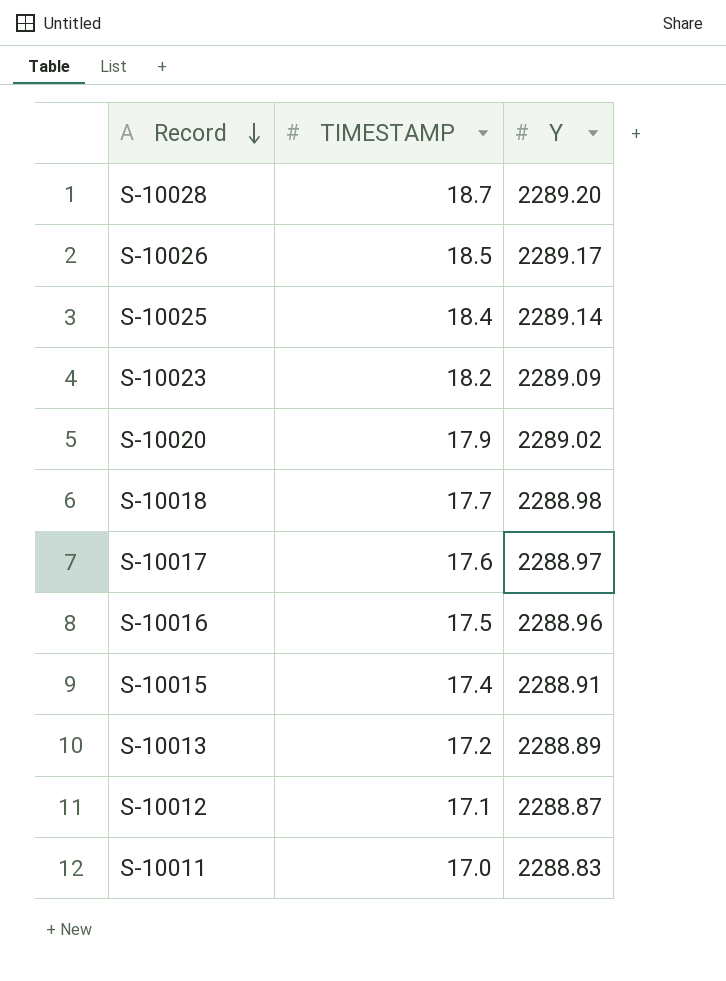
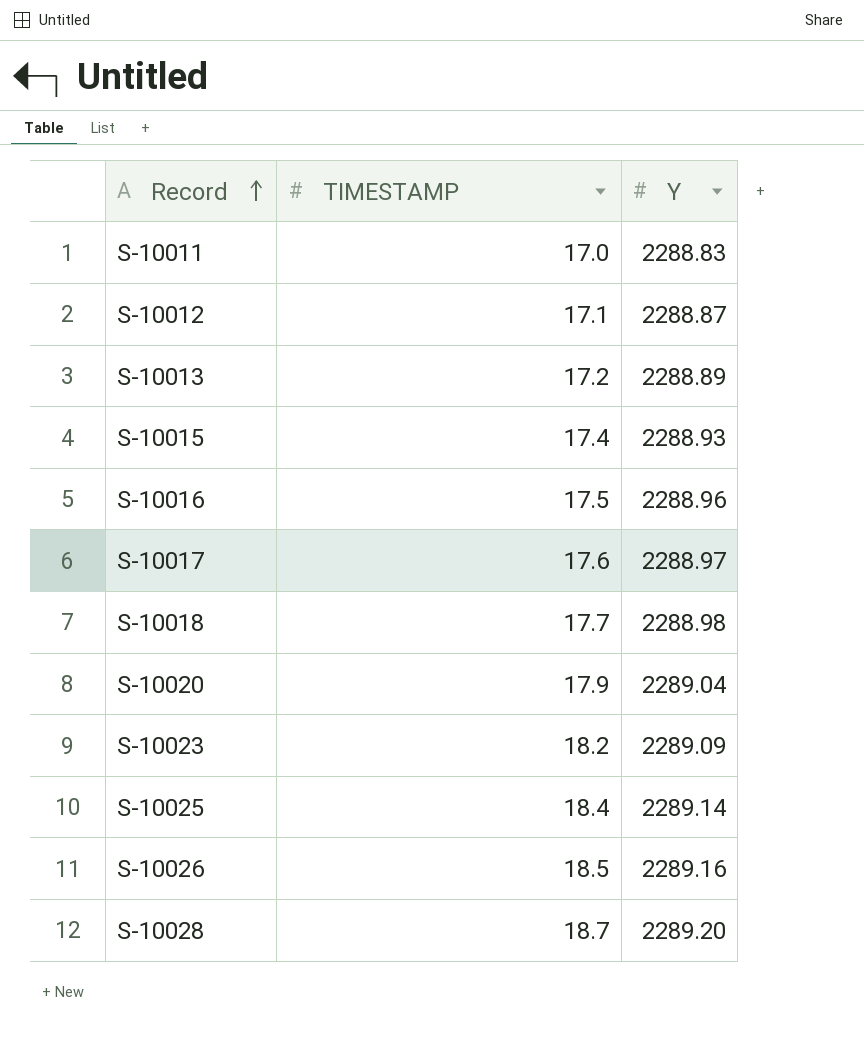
row order: Record descending -> Record ascending
S-10015 | Y: 2288.91 -> 2288.93
S-10020 | Y: 2289.02 -> 2289.04
S-10026 | Y: 2289.17 -> 2289.16

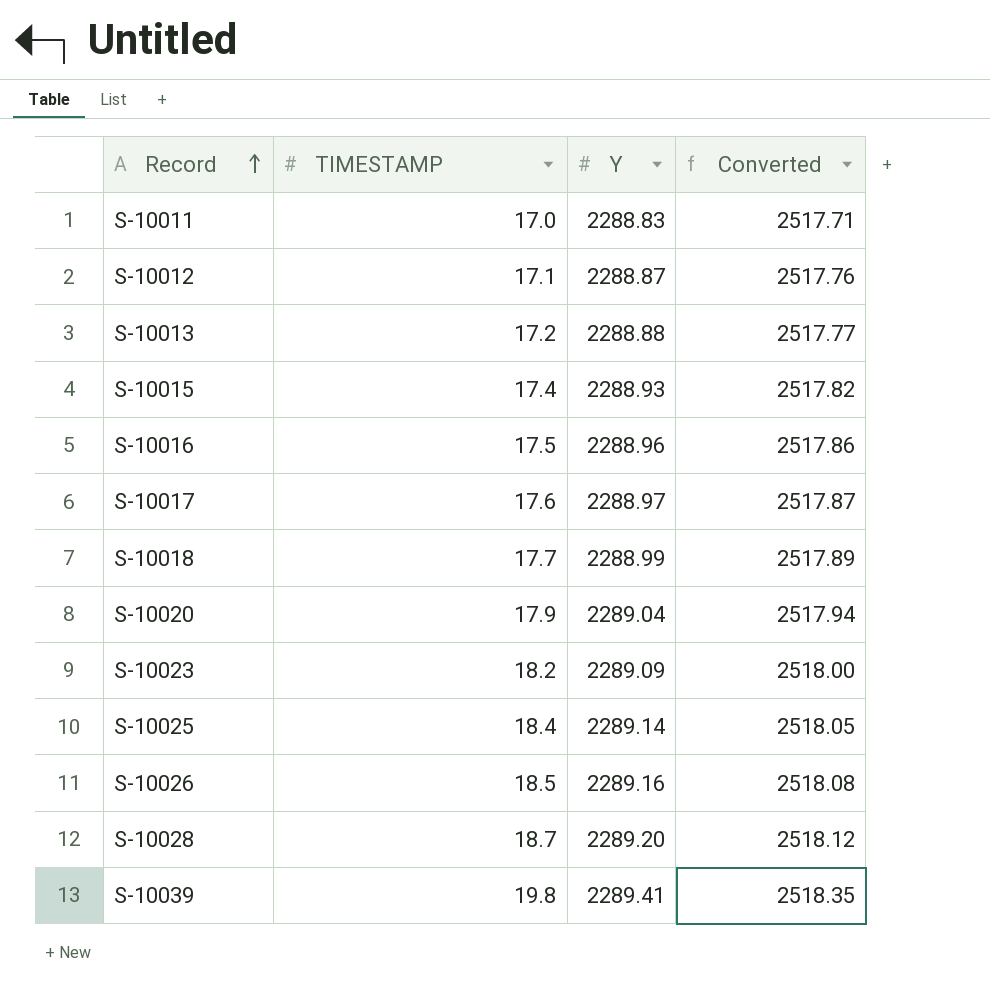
column Converted | formula: none -> [Y] * 1.1
S-10013 | Y: 2288.89 -> 2288.88
S-10018 | Y: 2288.98 -> 2288.99
row S-10039: none -> 19.8 | 2289.41 | 2518.35

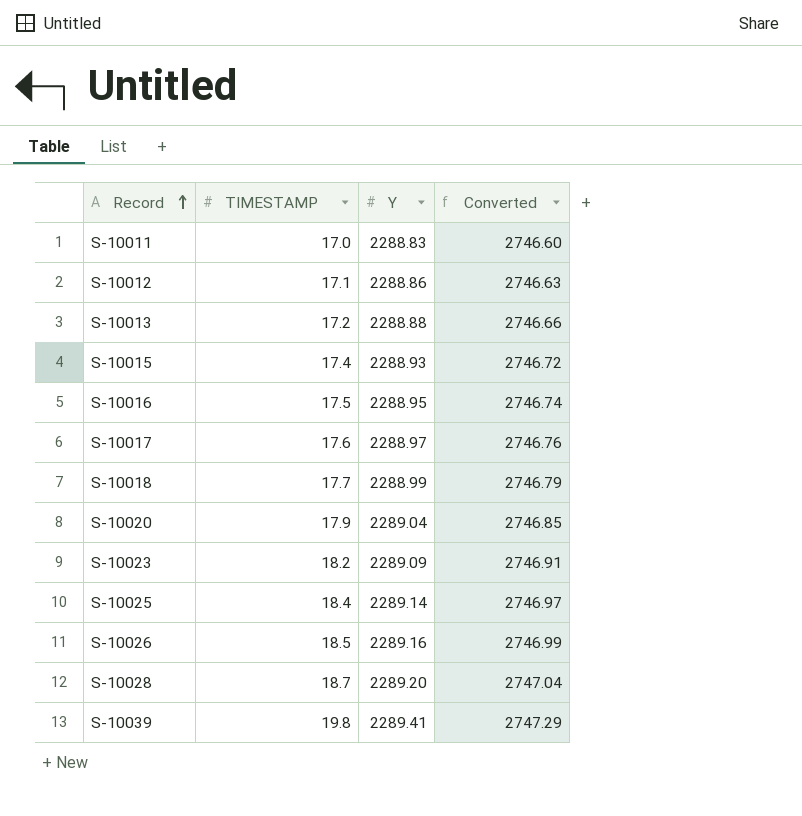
column Converted | formula: [Y] * 1.1 -> [Y] * 1.2
S-10012 | Y: 2288.87 -> 2288.86
S-10016 | Y: 2288.96 -> 2288.95

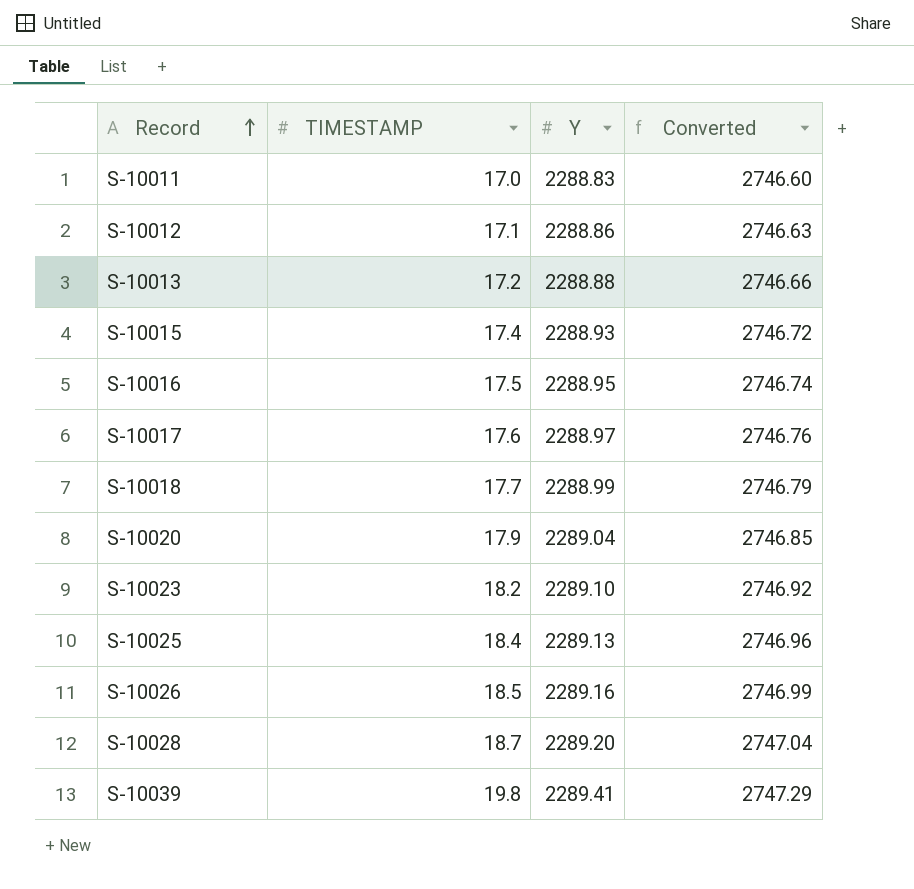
S-10023 | Y: 2289.09 -> 2289.10
S-10023 | Converted: 2746.91 -> 2746.92
S-10025 | Y: 2289.14 -> 2289.13
S-10025 | Converted: 2746.97 -> 2746.96

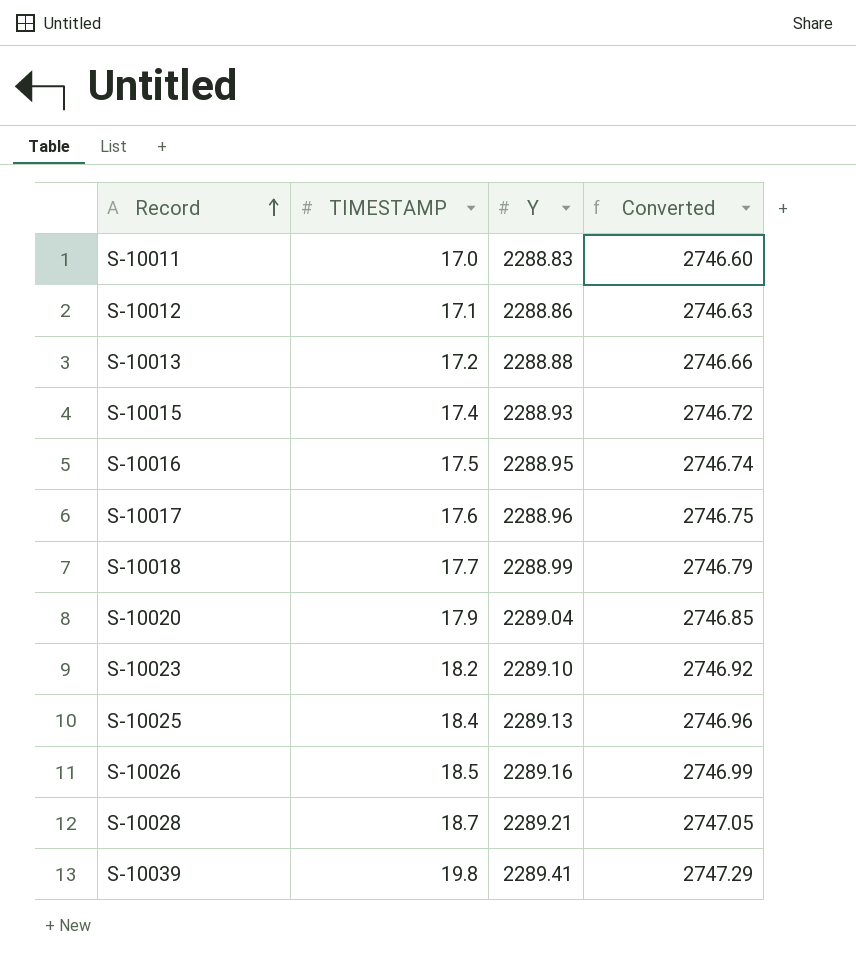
S-10017 | Y: 2288.97 -> 2288.96
S-10017 | Converted: 2746.76 -> 2746.75
S-10028 | Y: 2289.20 -> 2289.21
S-10028 | Converted: 2747.04 -> 2747.05

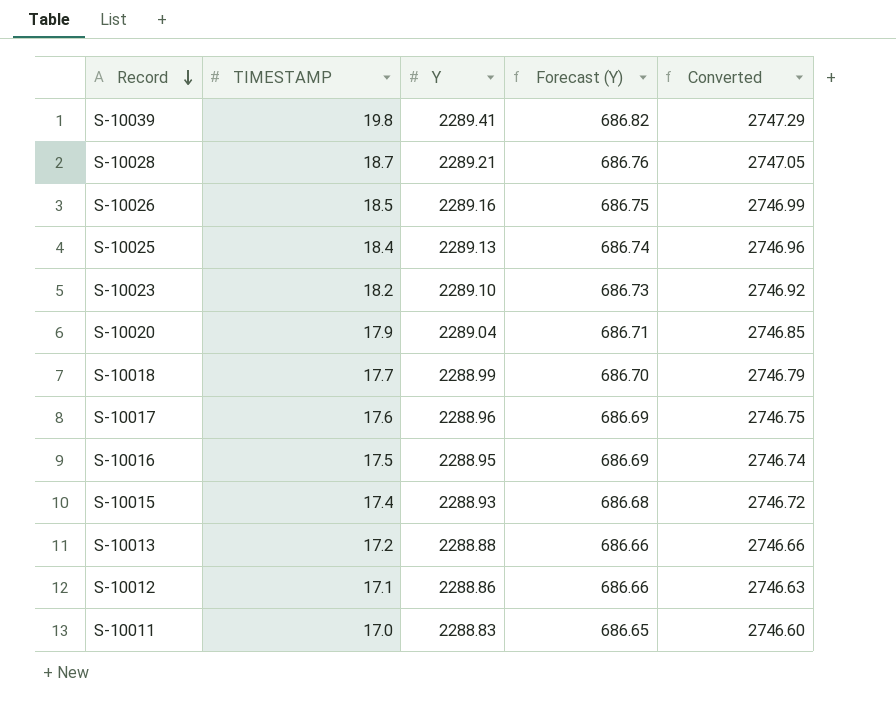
row order: Record ascending -> Record descending
column Forecast (Y) | formula: none -> [Y] * 0.3

